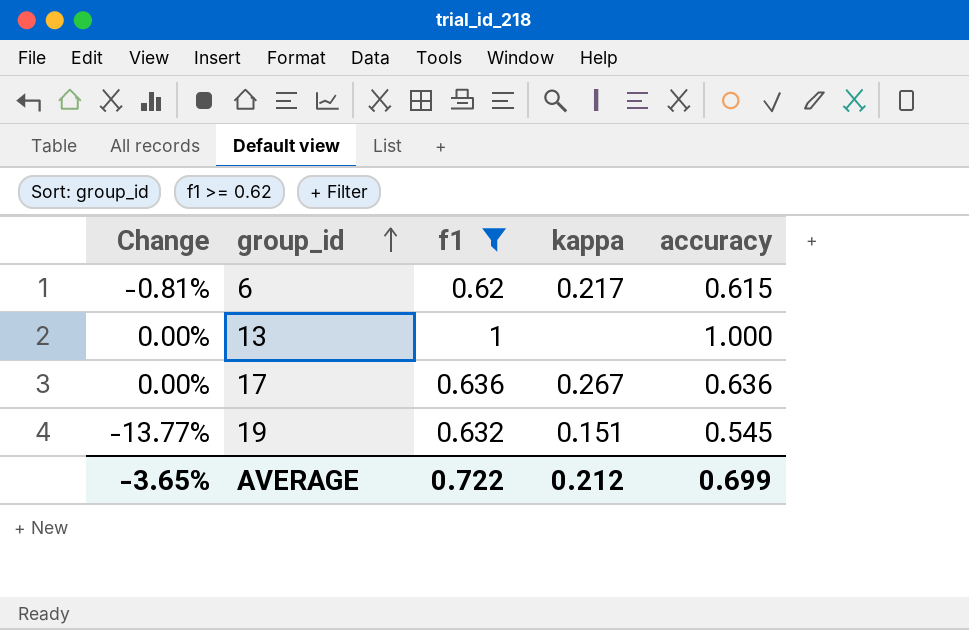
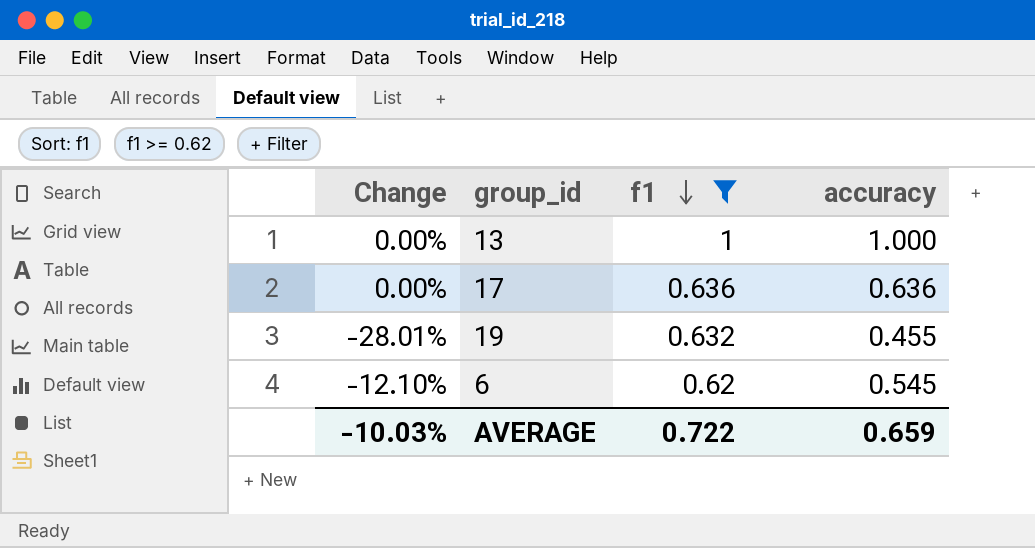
row order: group_id ascending -> f1 descending
column kappa | position: 4 -> none
19 | Change: -13.77% -> -28.01%
19 | accuracy: 0.545 -> 0.455
6 | Change: -0.81% -> -12.10%
6 | accuracy: 0.615 -> 0.545
AVERAGE | Change: -3.65% -> -10.03%
AVERAGE | accuracy: 0.699 -> 0.659

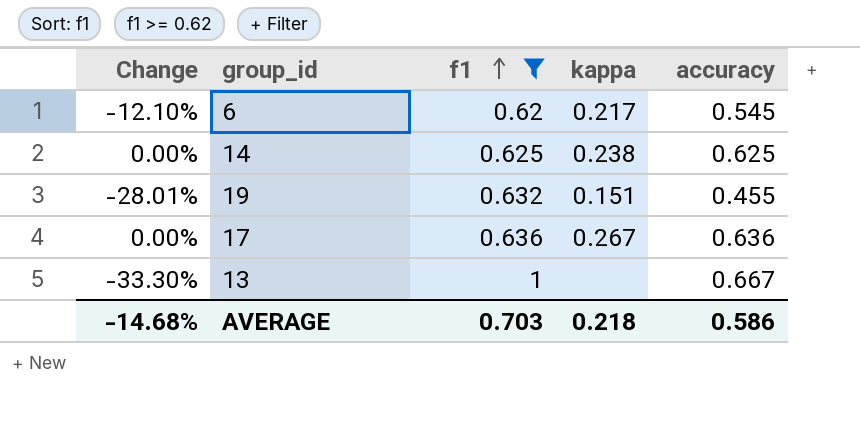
row order: f1 descending -> f1 ascending
column kappa | position: none -> 4
row 14: none -> 0.00% | 0.625 | 0.238 | 0.625
13 | Change: 0.00% -> -33.30%
13 | accuracy: 1.000 -> 0.667
AVERAGE | Change: -10.03% -> -14.68%
AVERAGE | f1: 0.722 -> 0.703
AVERAGE | accuracy: 0.659 -> 0.586

